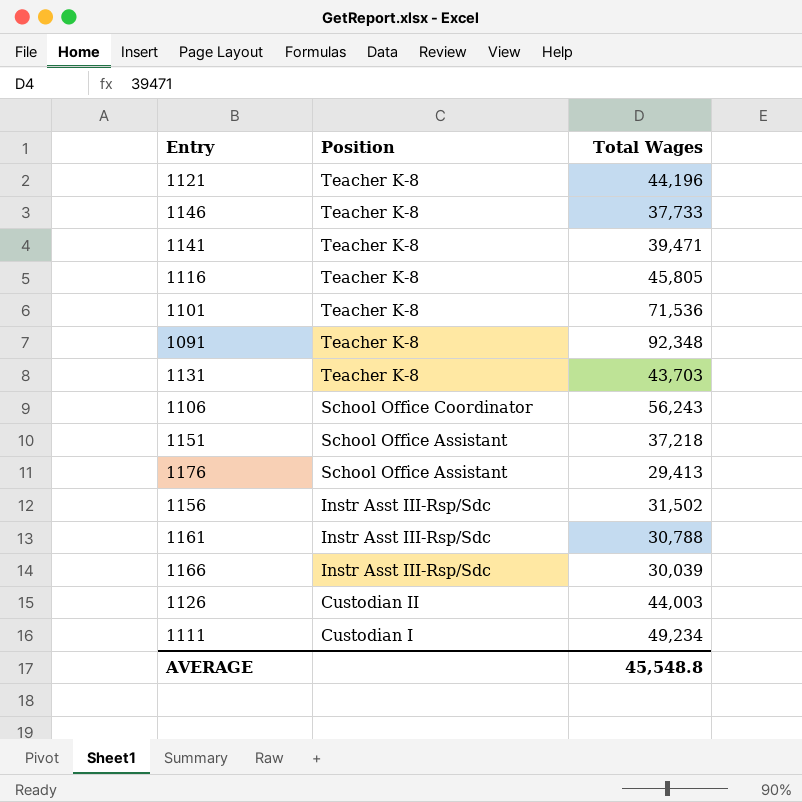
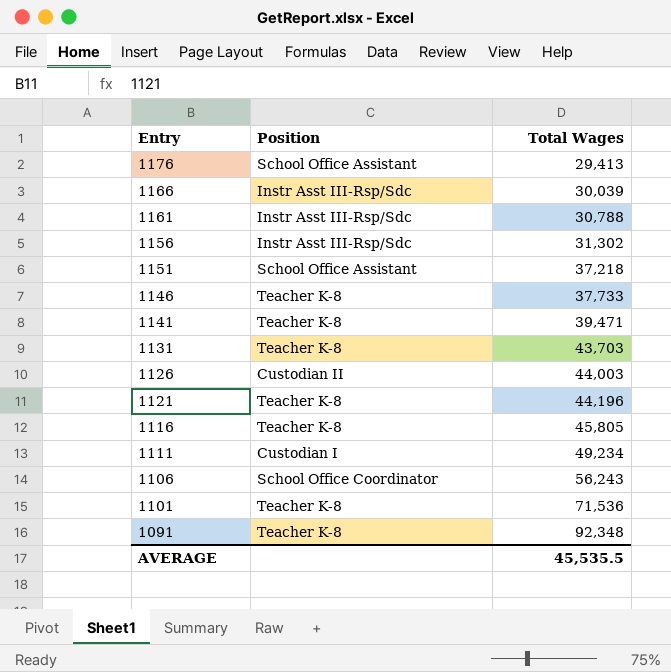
row order: Position descending -> Entry descending
1156 | Total Wages: 31,502 -> 31,302
AVERAGE | Total Wages: 45,548.8 -> 45,535.5

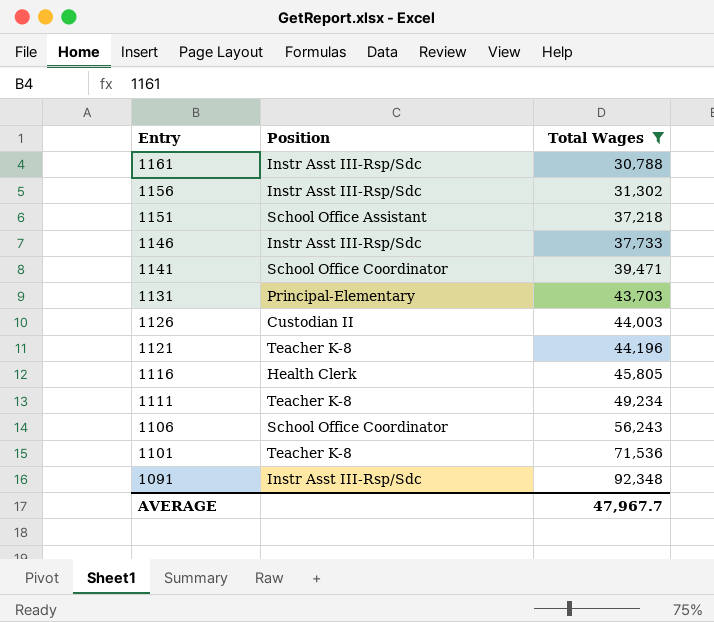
filter: none -> Total Wages >= 30,788
1146 | Position: Teacher K-8 -> Instr Asst III-Rsp/Sdc
1141 | Position: Teacher K-8 -> School Office Coordinator
1131 | Position: Teacher K-8 -> Principal-Elementary
1116 | Position: Teacher K-8 -> Health Clerk
1111 | Position: Custodian I -> Teacher K-8
1091 | Position: Teacher K-8 -> Instr Asst III-Rsp/Sdc
AVERAGE | Total Wages: 45,535.5 -> 47,967.7

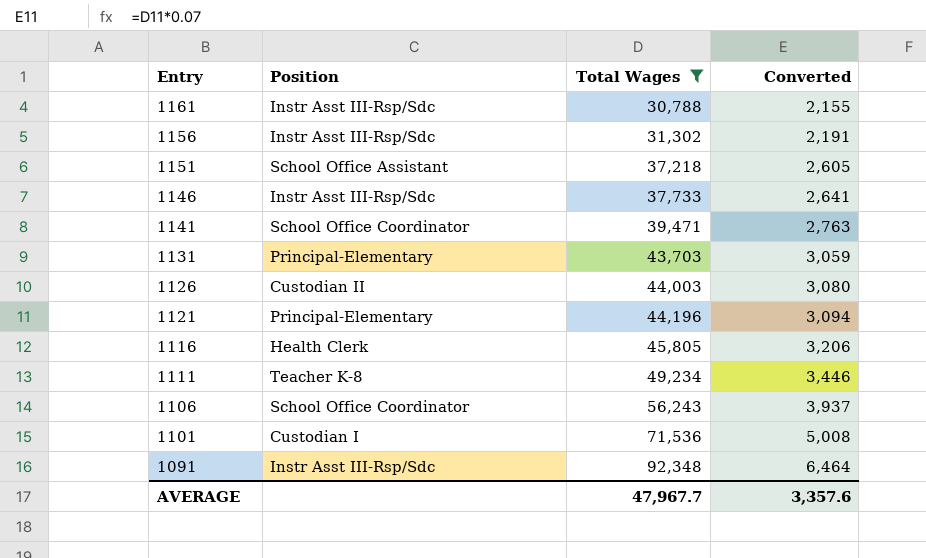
column Converted | formula: none -> [Total Wages] * 0.07
1121 | Position: Teacher K-8 -> Principal-Elementary
1101 | Position: Teacher K-8 -> Custodian I

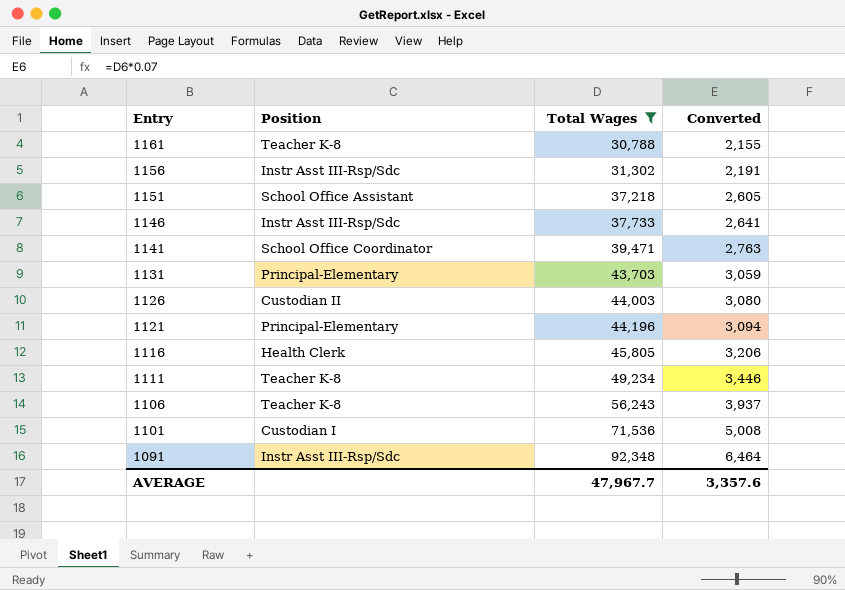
1161 | Position: Instr Asst III-Rsp/Sdc -> Teacher K-8
1106 | Position: School Office Coordinator -> Teacher K-8

